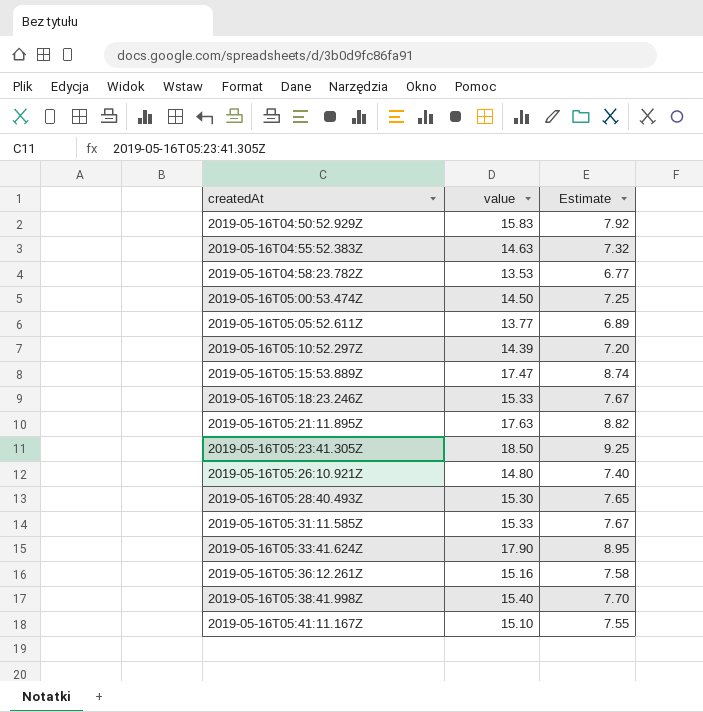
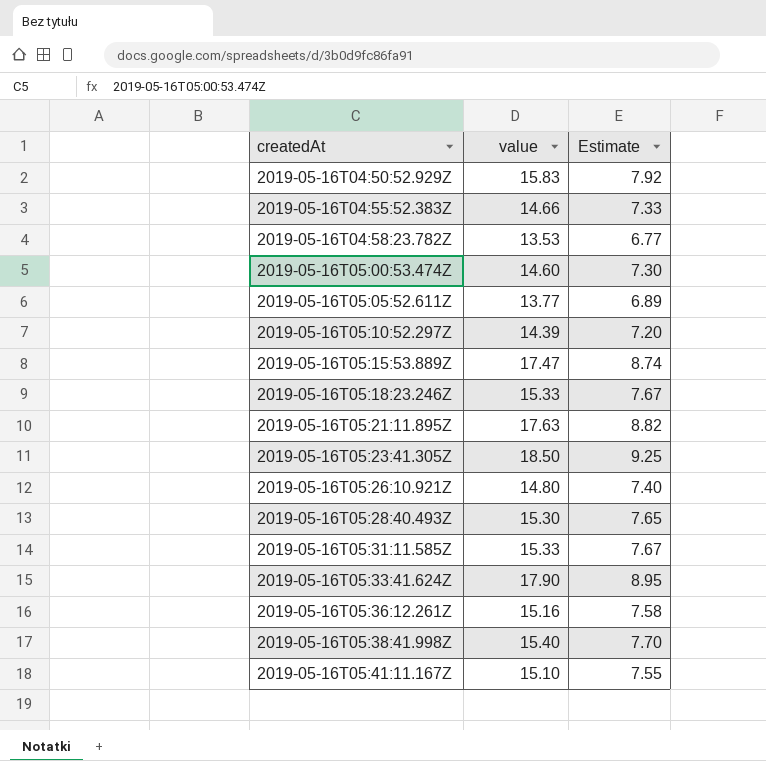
2019-05-16T04:55:52.383Z | value: 14.63 -> 14.66
2019-05-16T04:55:52.383Z | Estimate: 7.32 -> 7.33
2019-05-16T05:00:53.474Z | value: 14.50 -> 14.60
2019-05-16T05:00:53.474Z | Estimate: 7.25 -> 7.30

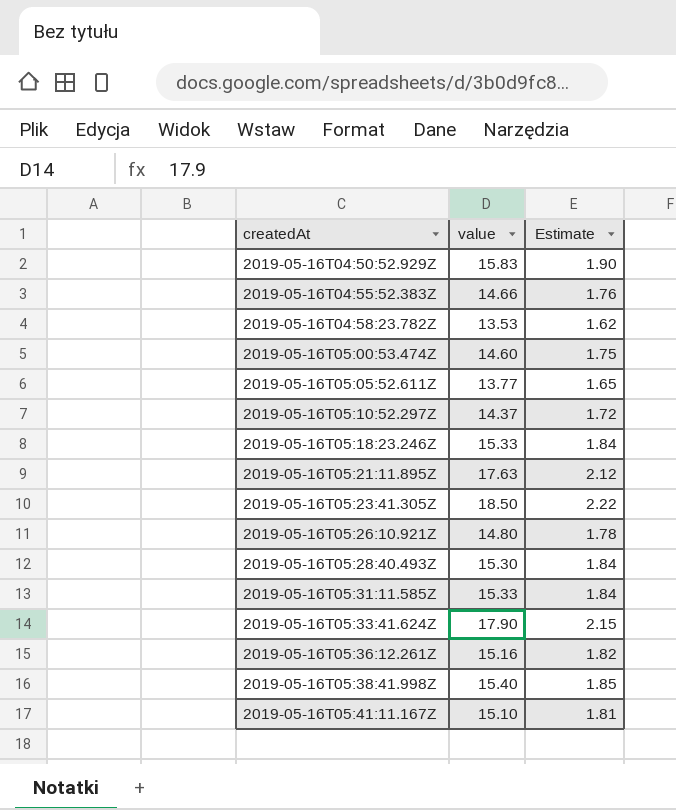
column Estimate | formula: [value] * 0.5 -> [value] * 0.12
row 2019-05-16T05:15:53.889Z: 17.47 | 8.74 -> none
2019-05-16T05:10:52.297Z | value: 14.39 -> 14.37

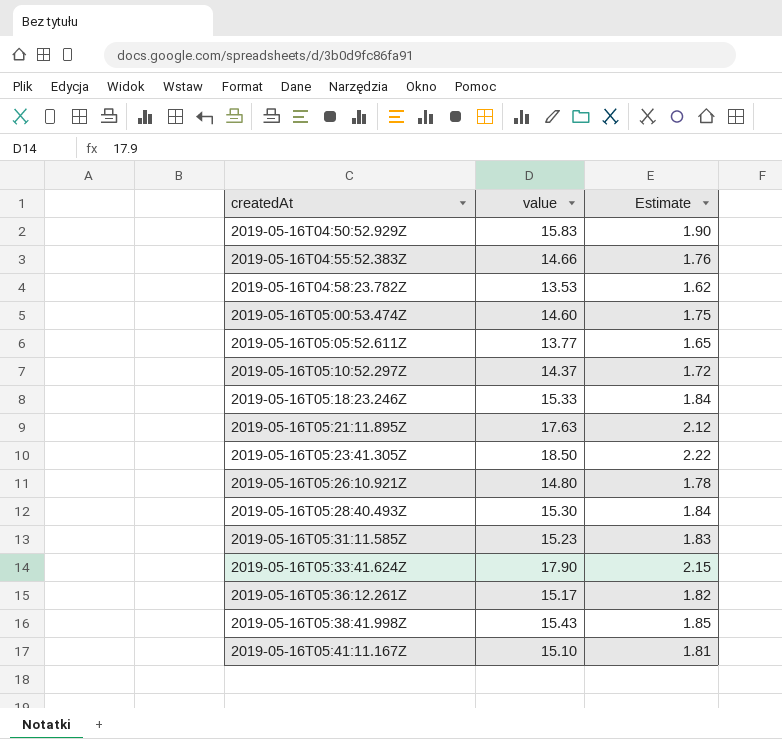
2019-05-16T05:31:11.585Z | value: 15.33 -> 15.23
2019-05-16T05:31:11.585Z | Estimate: 1.84 -> 1.83
2019-05-16T05:36:12.261Z | value: 15.16 -> 15.17
2019-05-16T05:38:41.998Z | value: 15.40 -> 15.43

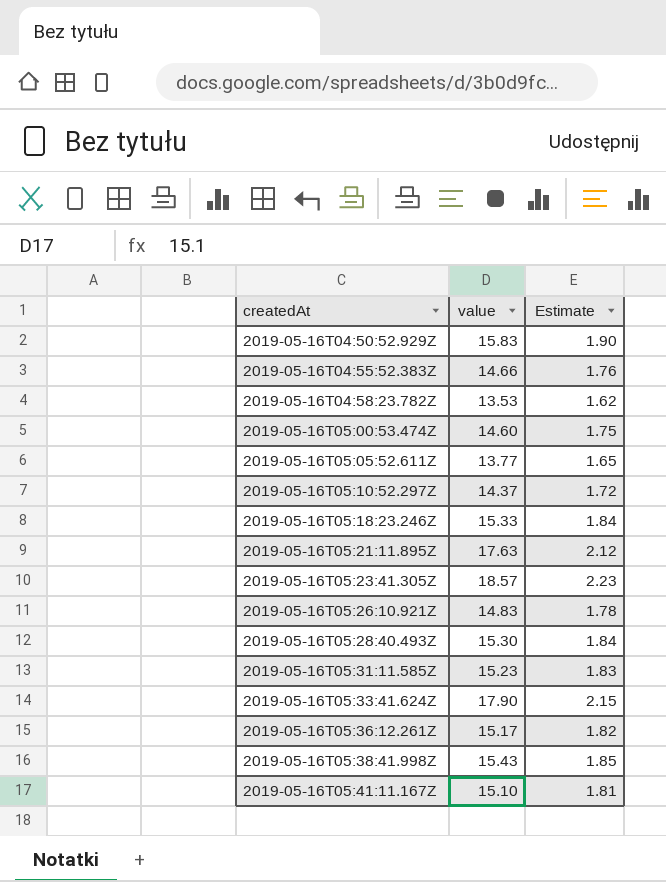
2019-05-16T05:23:41.305Z | value: 18.50 -> 18.57
2019-05-16T05:23:41.305Z | Estimate: 2.22 -> 2.23
2019-05-16T05:26:10.921Z | value: 14.80 -> 14.83

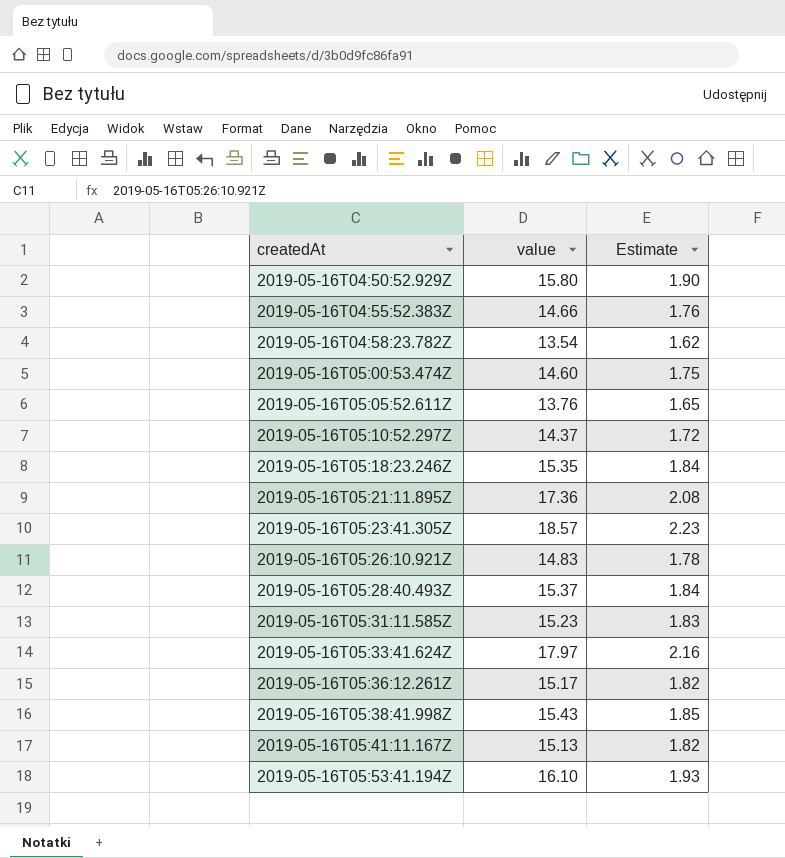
2019-05-16T04:50:52.929Z | value: 15.83 -> 15.80
2019-05-16T04:58:23.782Z | value: 13.53 -> 13.54
2019-05-16T05:05:52.611Z | value: 13.77 -> 13.76
2019-05-16T05:18:23.246Z | value: 15.33 -> 15.35
2019-05-16T05:21:11.895Z | value: 17.63 -> 17.36
2019-05-16T05:21:11.895Z | Estimate: 2.12 -> 2.08
2019-05-16T05:28:40.493Z | value: 15.30 -> 15.37
2019-05-16T05:33:41.624Z | value: 17.90 -> 17.97
2019-05-16T05:33:41.624Z | Estimate: 2.15 -> 2.16
2019-05-16T05:41:11.167Z | value: 15.10 -> 15.13
2019-05-16T05:41:11.167Z | Estimate: 1.81 -> 1.82
row 2019-05-16T05:53:41.194Z: none -> 16.10 | 1.93

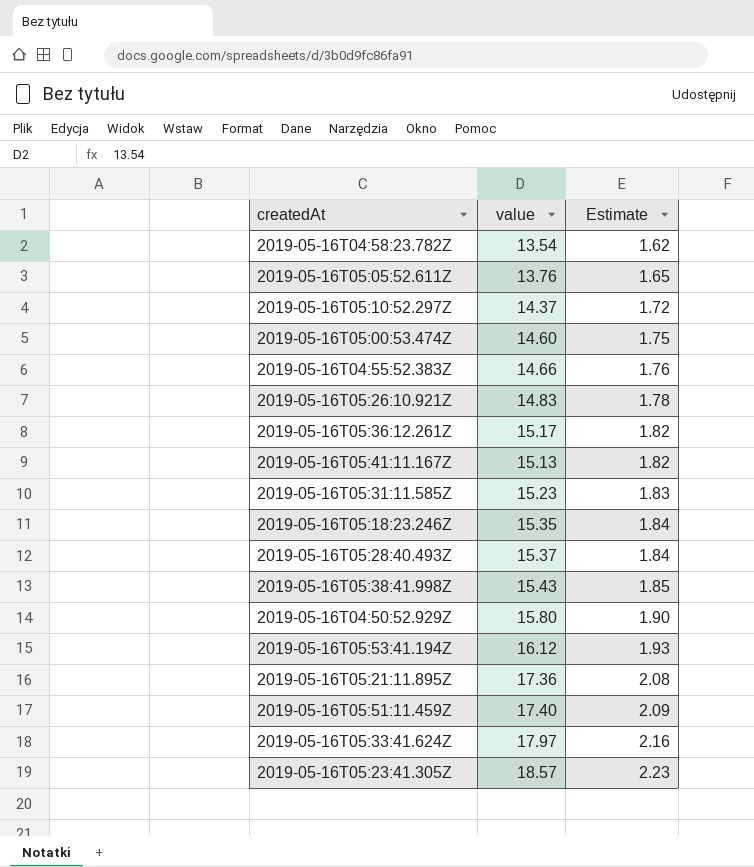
row order: createdAt ascending -> Estimate ascending
2019-05-16T05:53:41.194Z | value: 16.10 -> 16.12
row 2019-05-16T05:51:11.459Z: none -> 17.40 | 2.09

